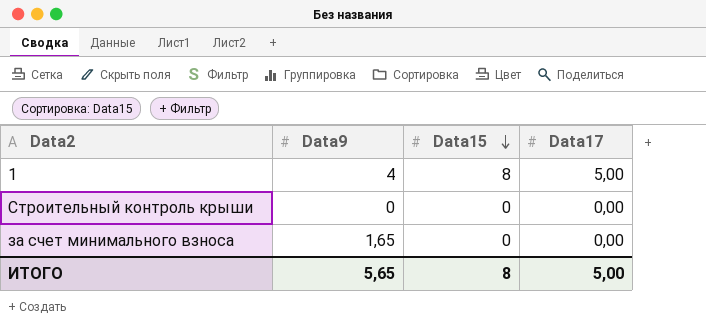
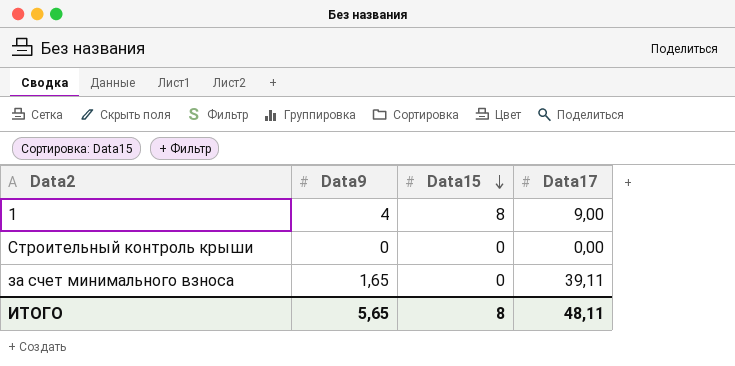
1 | Data17: 5,00 -> 9,00
за счет минимального взноса | Data17: 0,00 -> 39,11
ИТОГО | Data17: 5,00 -> 48,11

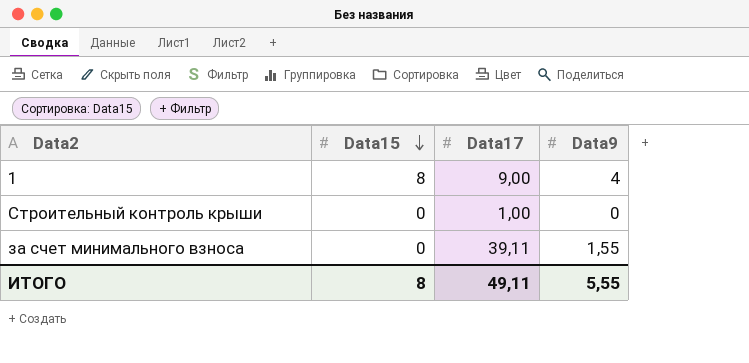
column Data9 | position: 2 -> 4
Строительный контроль крыши | Data17: 0,00 -> 1,00
за счет минимального взноса | Data9: 1,65 -> 1,55
ИТОГО | Data17: 48,11 -> 49,11
ИТОГО | Data9: 5,65 -> 5,55

